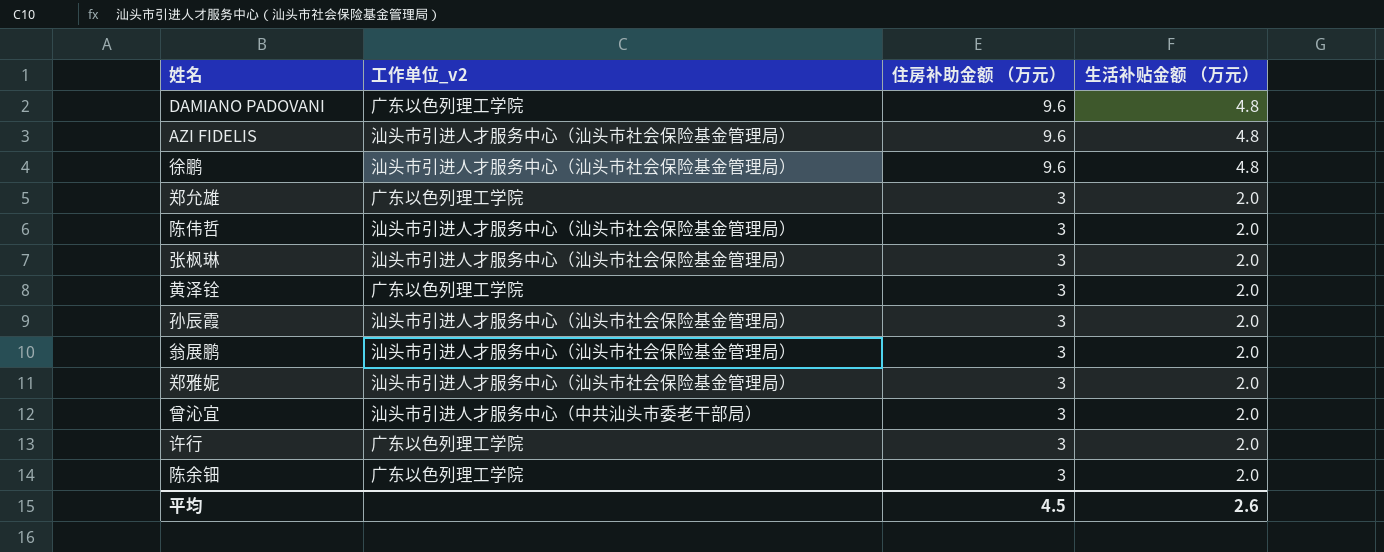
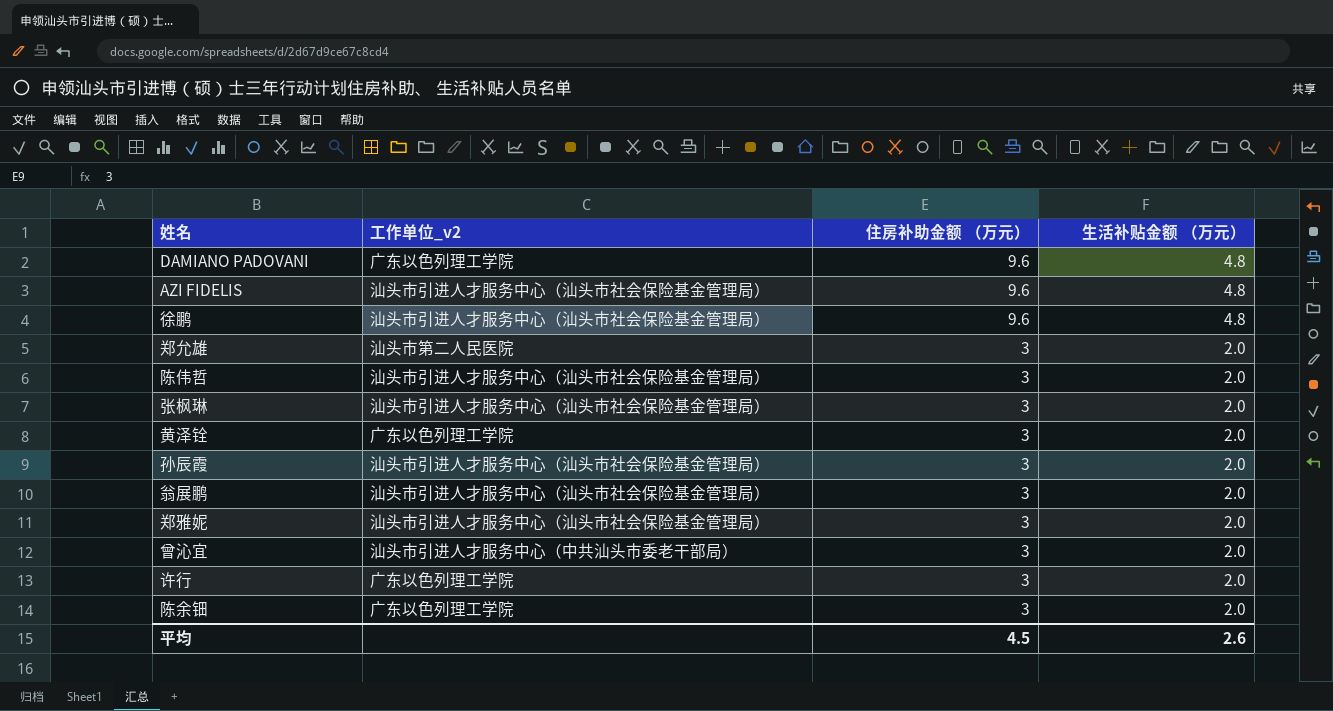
郑允雄 | 工作单位_v2: 广东以色列理工学院 -> 汕头市第二人民医院

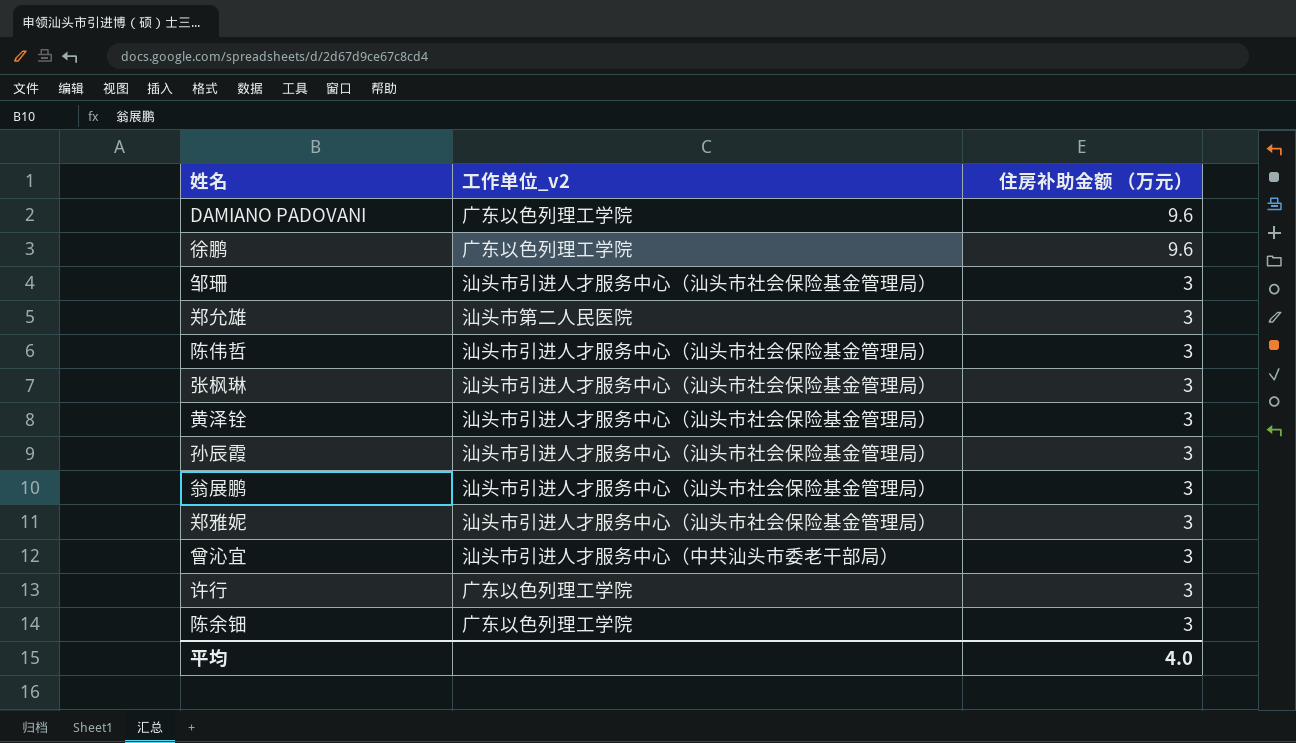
column 生活补贴金额 （万元） | position: 4 -> none
row AZI FIDELIS: 汕头市引进人才服务中心（汕头市社会保险基金管理局） | 9.6 | 4.8 -> none
徐鹏 | 工作单位_v2: 汕头市引进人才服务中心（汕头市社会保险基金管理局） -> 广东以色列理工学院
row 邹珊: none -> 汕头市引进人才服务中心（汕头市社会保险基金管理局） | 3
黄泽铨 | 工作单位_v2: 广东以色列理工学院 -> 汕头市引进人才服务中心（汕头市社会保险基金管理局）
平均 | 住房补助金额 （万元）: 4.5 -> 4.0

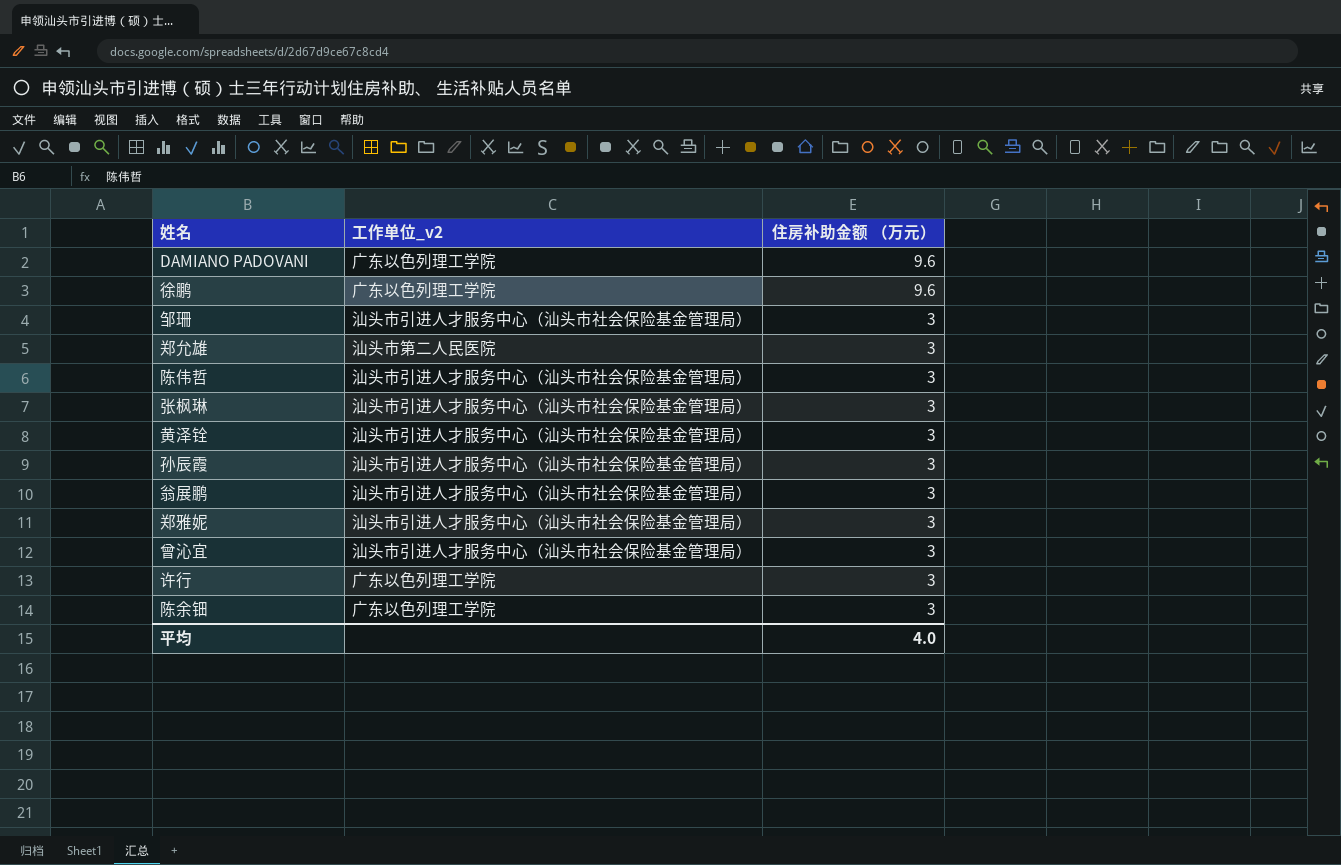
曾沁宜 | 工作单位_v2: 汕头市引进人才服务中心（中共汕头市委老干部局） -> 汕头市引进人才服务中心（汕头市社会保险基金管理局）

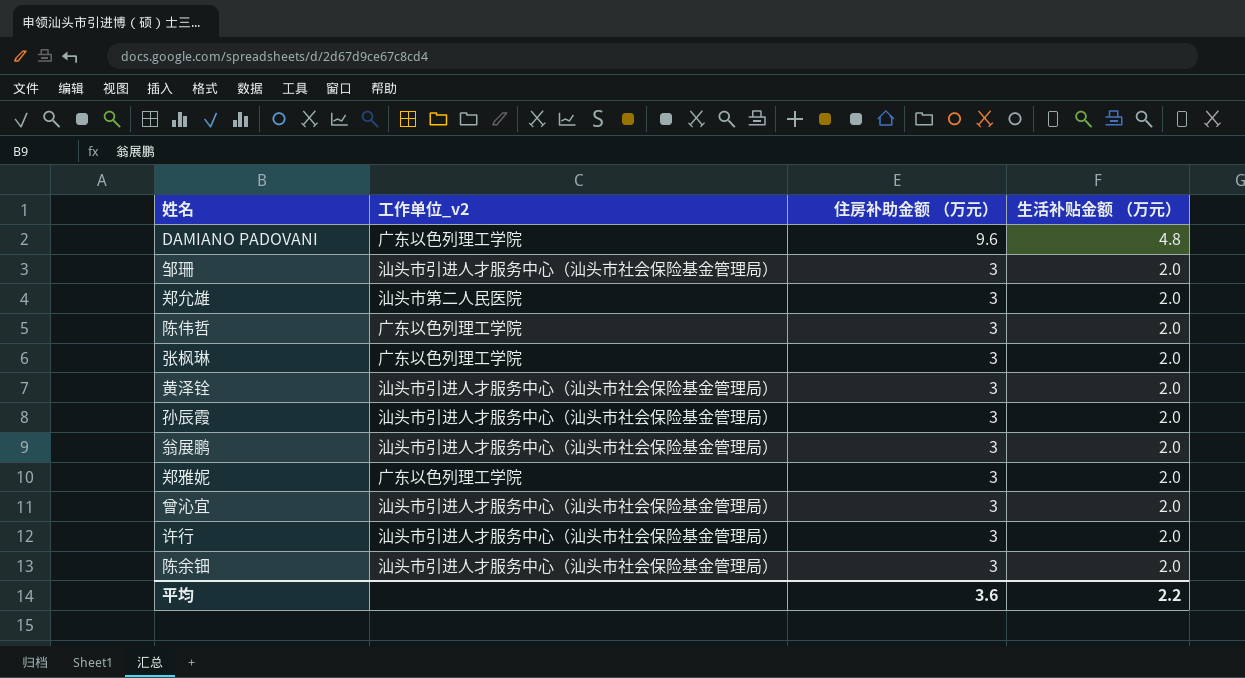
column 生活补贴金额 （万元） | position: none -> 4
row 徐鹏: 广东以色列理工学院 | 9.6 -> none
陈伟哲 | 工作单位_v2: 汕头市引进人才服务中心（汕头市社会保险基金管理局） -> 广东以色列理工学院
张枫琳 | 工作单位_v2: 汕头市引进人才服务中心（汕头市社会保险基金管理局） -> 广东以色列理工学院
郑雅妮 | 工作单位_v2: 汕头市引进人才服务中心（汕头市社会保险基金管理局） -> 广东以色列理工学院
许行 | 工作单位_v2: 广东以色列理工学院 -> 汕头市引进人才服务中心（汕头市社会保险基金管理局）
陈余钿 | 工作单位_v2: 广东以色列理工学院 -> 汕头市引进人才服务中心（汕头市社会保险基金管理局）
平均 | 住房补助金额 （万元）: 4.0 -> 3.6

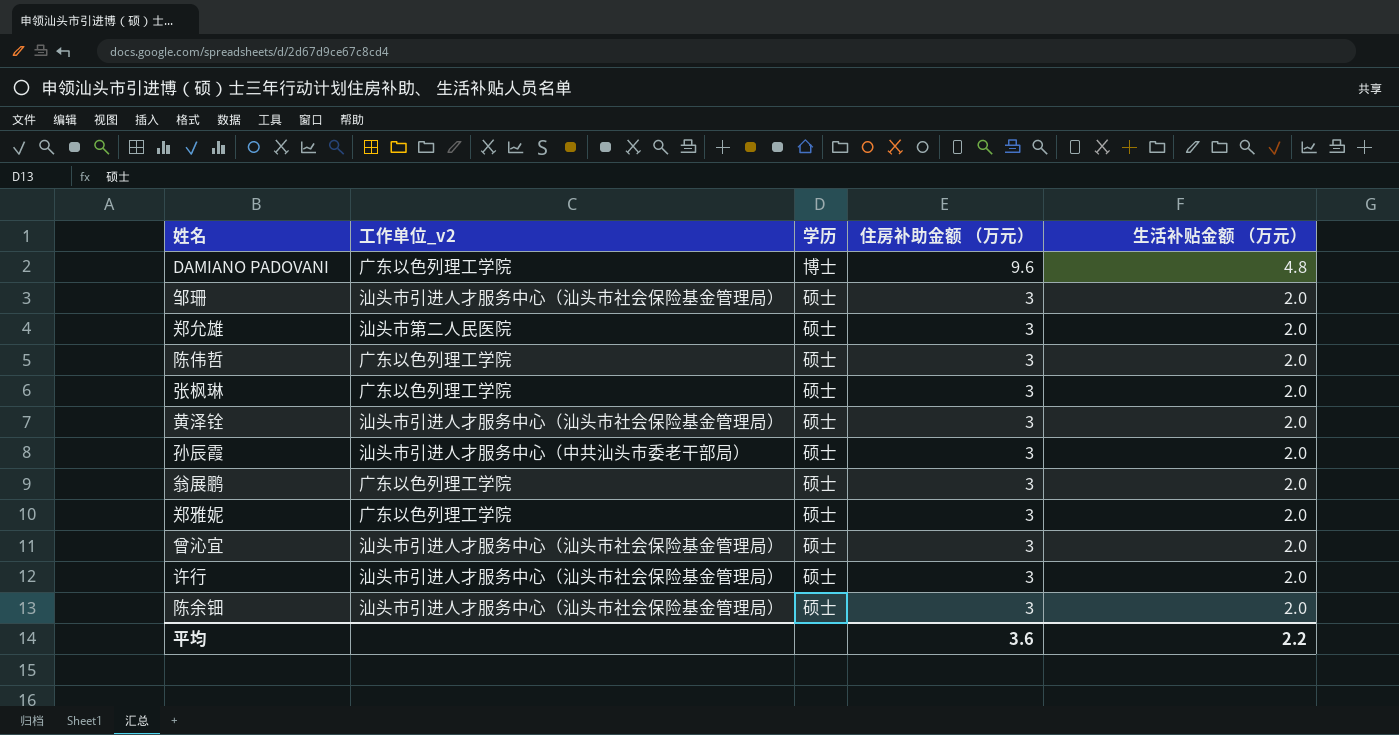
column 学历 | position: none -> 3
孙辰霞 | 工作单位_v2: 汕头市引进人才服务中心（汕头市社会保险基金管理局） -> 汕头市引进人才服务中心（中共汕头市委老干部局）
翁展鹏 | 工作单位_v2: 汕头市引进人才服务中心（汕头市社会保险基金管理局） -> 广东以色列理工学院

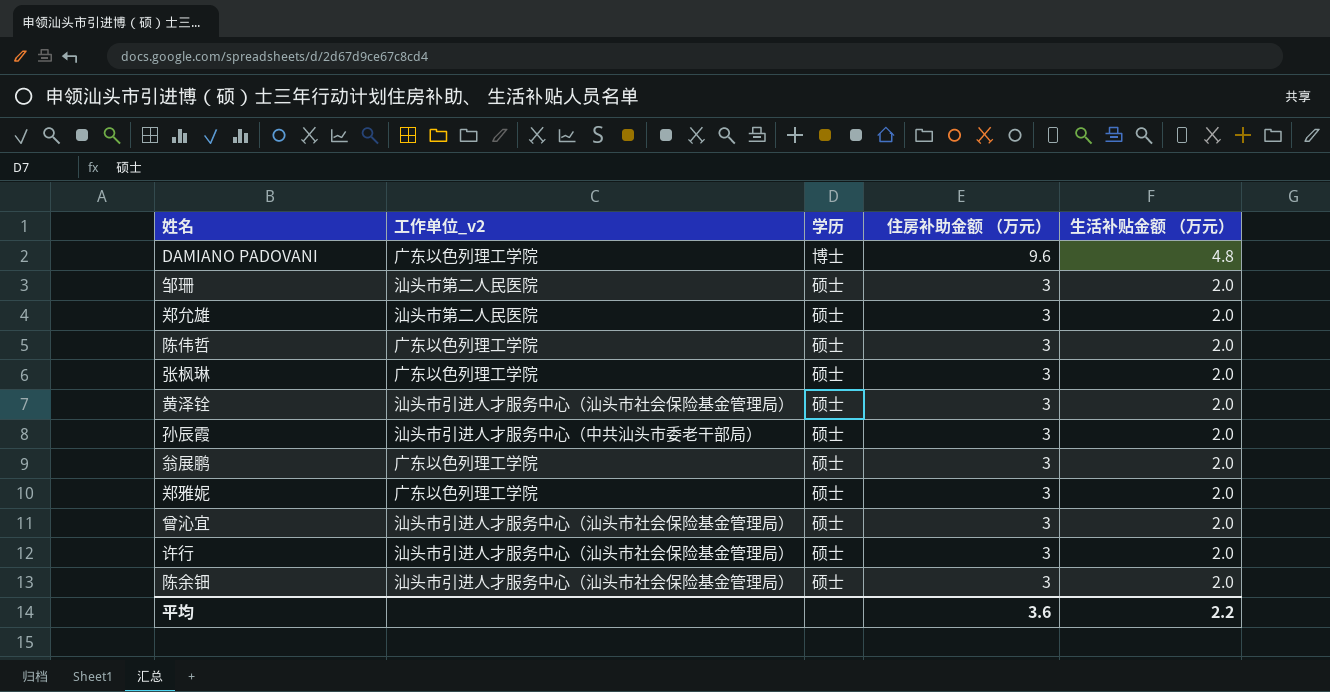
邹珊 | 工作单位_v2: 汕头市引进人才服务中心（汕头市社会保险基金管理局） -> 汕头市第二人民医院

